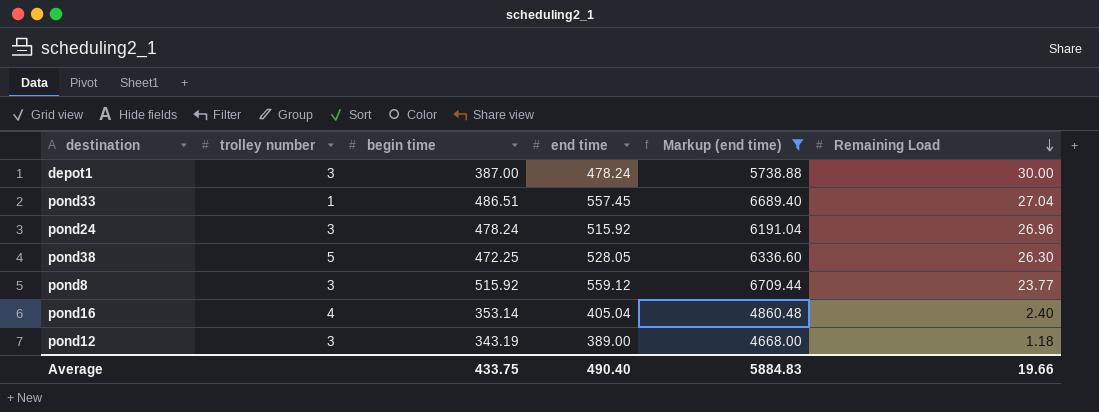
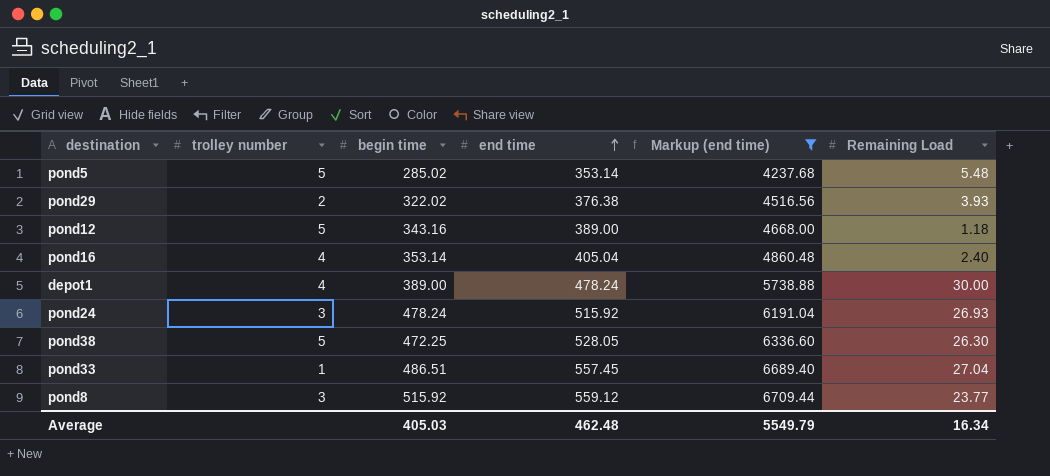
row order: Remaining Load descending -> end time ascending
row pond5: none -> 5 | 285.02 | 353.14 | 4237.68 | 5.48
row pond29: none -> 2 | 322.02 | 376.38 | 4516.56 | 3.93
pond12 | trolley number: 3 -> 5
pond12 | begin time: 343.19 -> 343.16
depot1 | trolley number: 3 -> 4
depot1 | begin time: 387.00 -> 389.00
pond24 | Remaining Load: 26.96 -> 26.93
Average | begin time: 433.75 -> 405.03
Average | end time: 490.40 -> 462.48
Average | Markup (end time): 5884.83 -> 5549.79
Average | Remaining Load: 19.66 -> 16.34

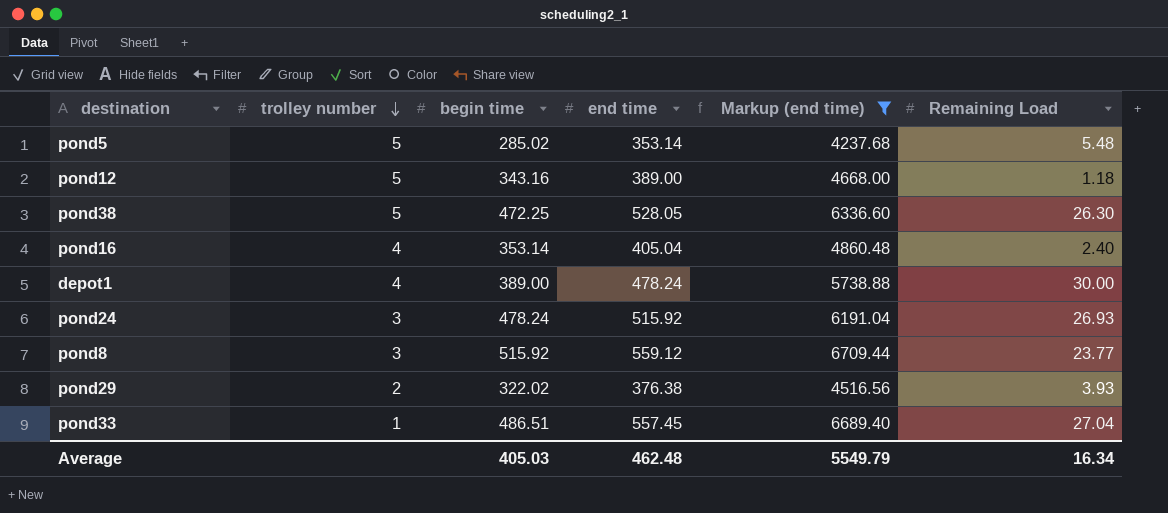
row order: end time ascending -> trolley number descending

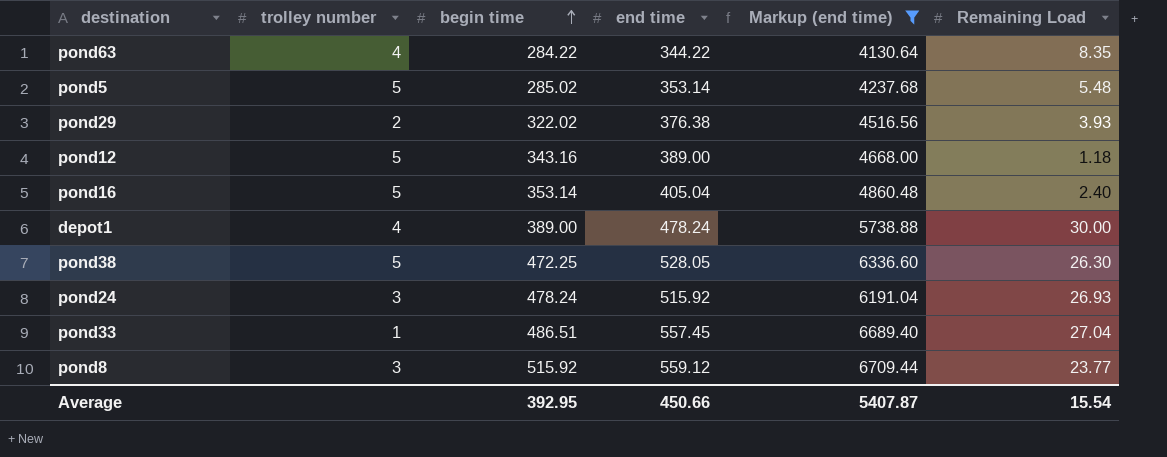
row order: trolley number descending -> begin time ascending
row pond63: none -> 4 | 284.22 | 344.22 | 4130.64 | 8.35
pond16 | trolley number: 4 -> 5
Average | begin time: 405.03 -> 392.95
Average | end time: 462.48 -> 450.66
Average | Markup (end time): 5549.79 -> 5407.87
Average | Remaining Load: 16.34 -> 15.54

